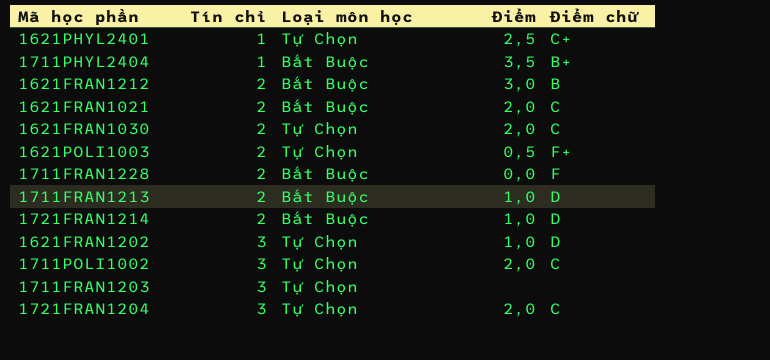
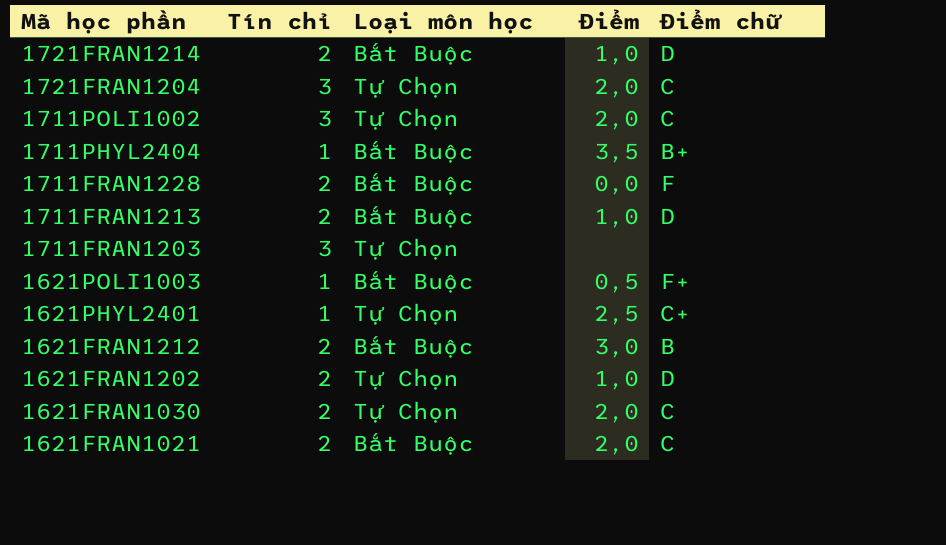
row order: Tín chỉ ascending -> Mã học phần descending
1621POLI1003 | Tín chỉ: 2 -> 1
1621POLI1003 | Loại môn học: Tự Chọn -> Bắt Buộc
1621FRAN1202 | Tín chỉ: 3 -> 2

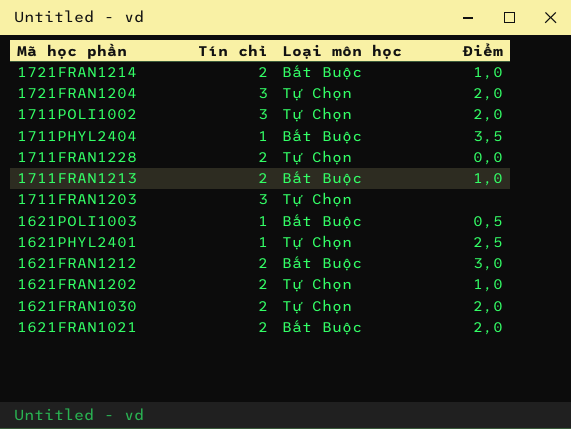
column Điểm chữ | position: 5 -> none
1711FRAN1228 | Loại môn học: Bắt Buộc -> Tự Chọn

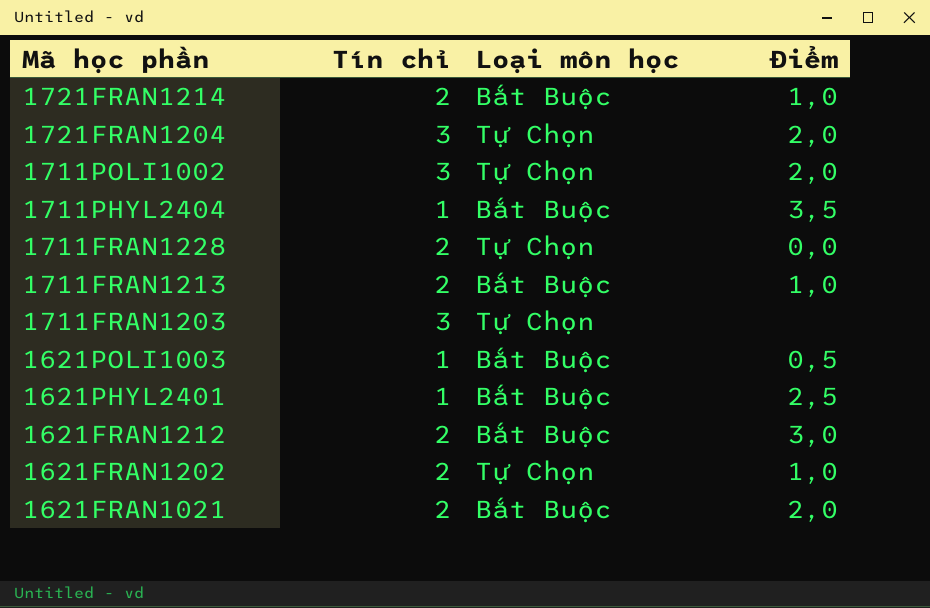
row 1621FRAN1030: 2 | Tự Chọn | 2,0 -> none
1621PHYL2401 | Loại môn học: Tự Chọn -> Bắt Buộc

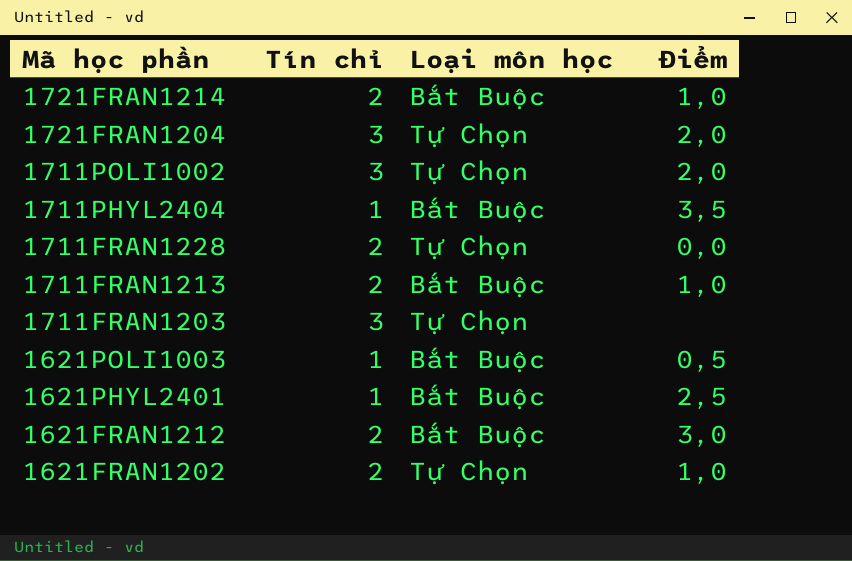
row 1621FRAN1021: 2 | Bắt Buộc | 2,0 -> none

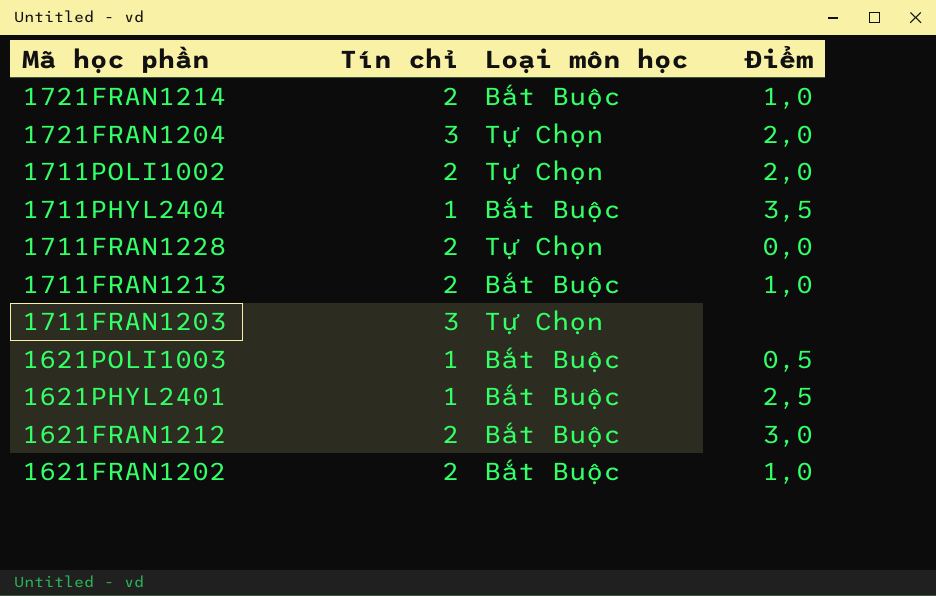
1711POLI1002 | Tín chỉ: 3 -> 2
1621FRAN1202 | Loại môn học: Tự Chọn -> Bắt Buộc

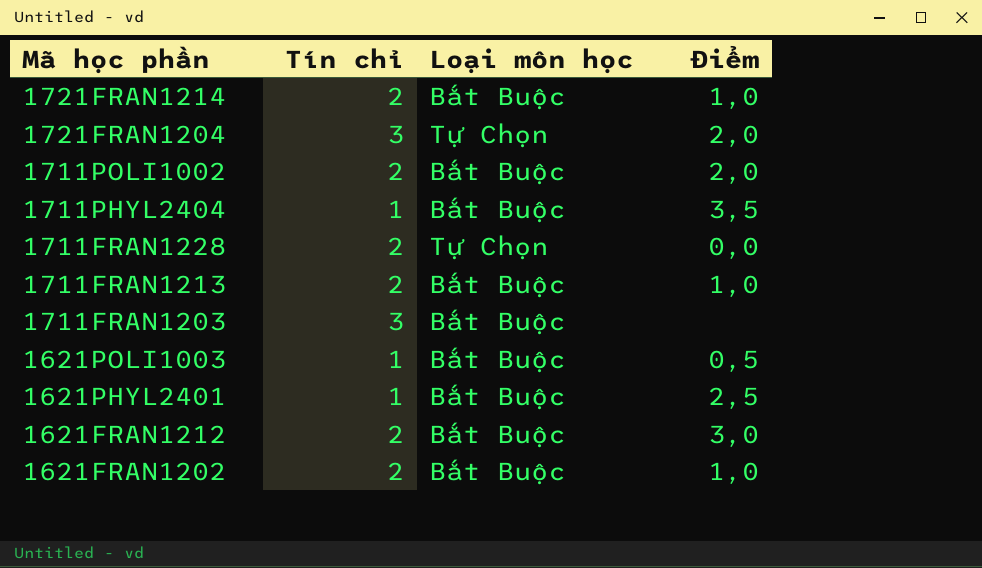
1711POLI1002 | Loại môn học: Tự Chọn -> Bắt Buộc
1711FRAN1203 | Loại môn học: Tự Chọn -> Bắt Buộc

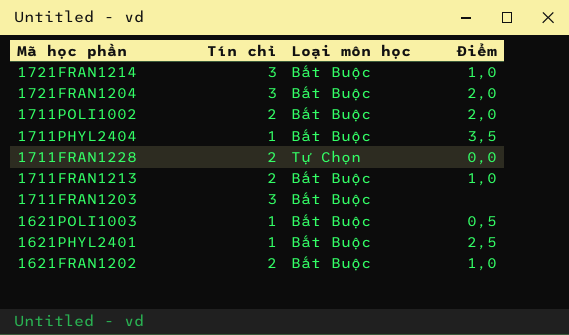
row 1621FRAN1212: 2 | Bắt Buộc | 3,0 -> none
1721FRAN1214 | Tín chỉ: 2 -> 3
1721FRAN1204 | Loại môn học: Tự Chọn -> Bắt Buộc

